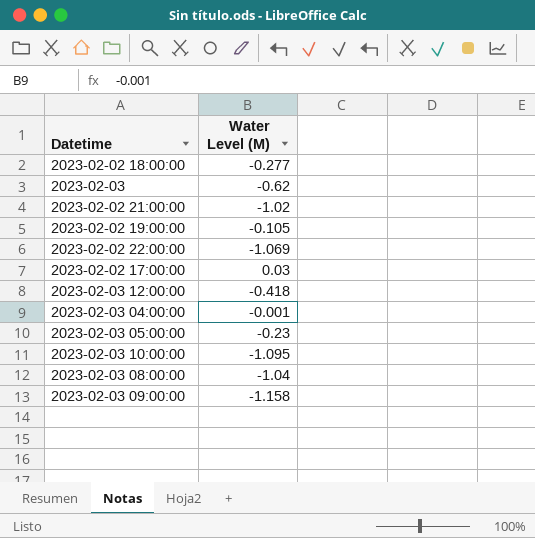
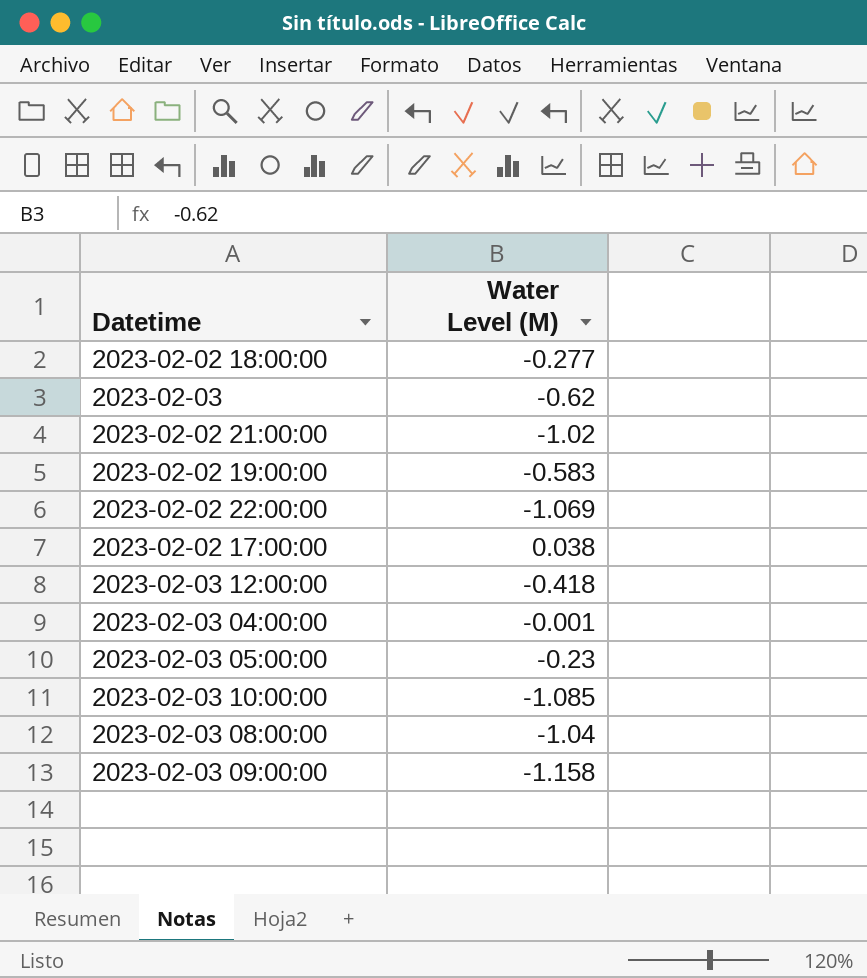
2023-02-02 19:00:00 | Water Level (M): -0.105 -> -0.583
2023-02-02 17:00:00 | Water Level (M): 0.03 -> 0.038
2023-02-03 10:00:00 | Water Level (M): -1.095 -> -1.085

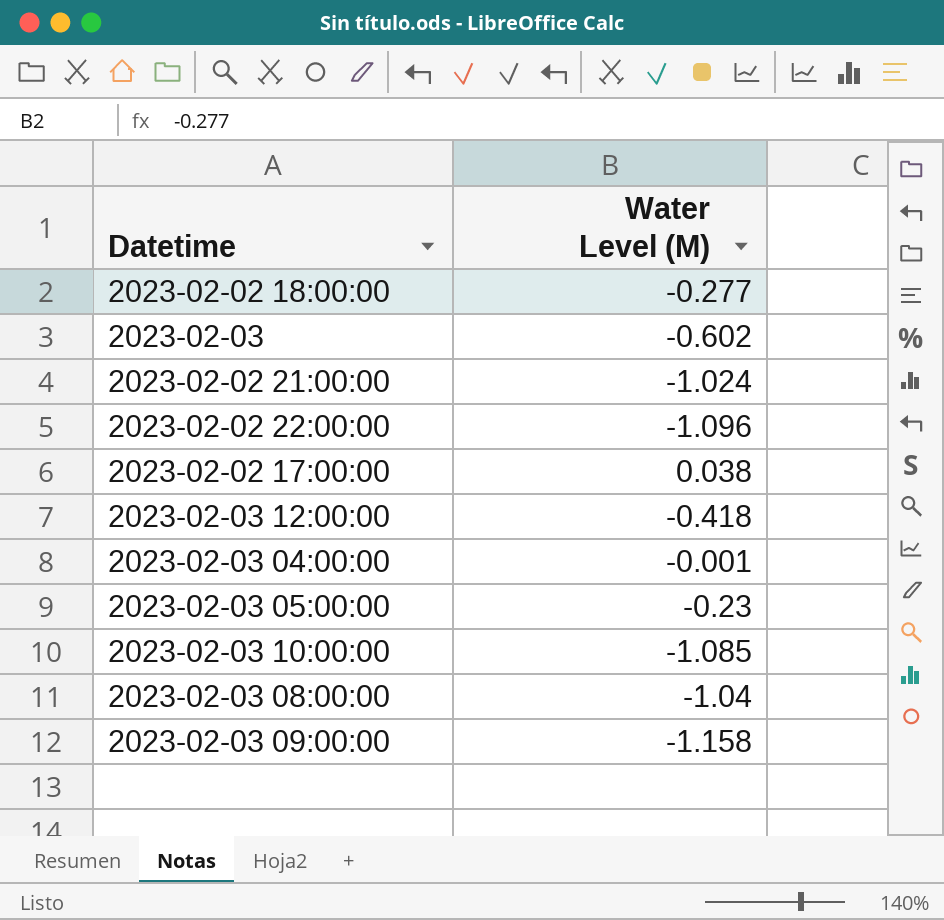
row 2023-02-02 19:00:00: -0.583 -> none
2023-02-03 | Water Level (M): -0.62 -> -0.602
2023-02-02 21:00:00 | Water Level (M): -1.02 -> -1.024
2023-02-02 22:00:00 | Water Level (M): -1.069 -> -1.096

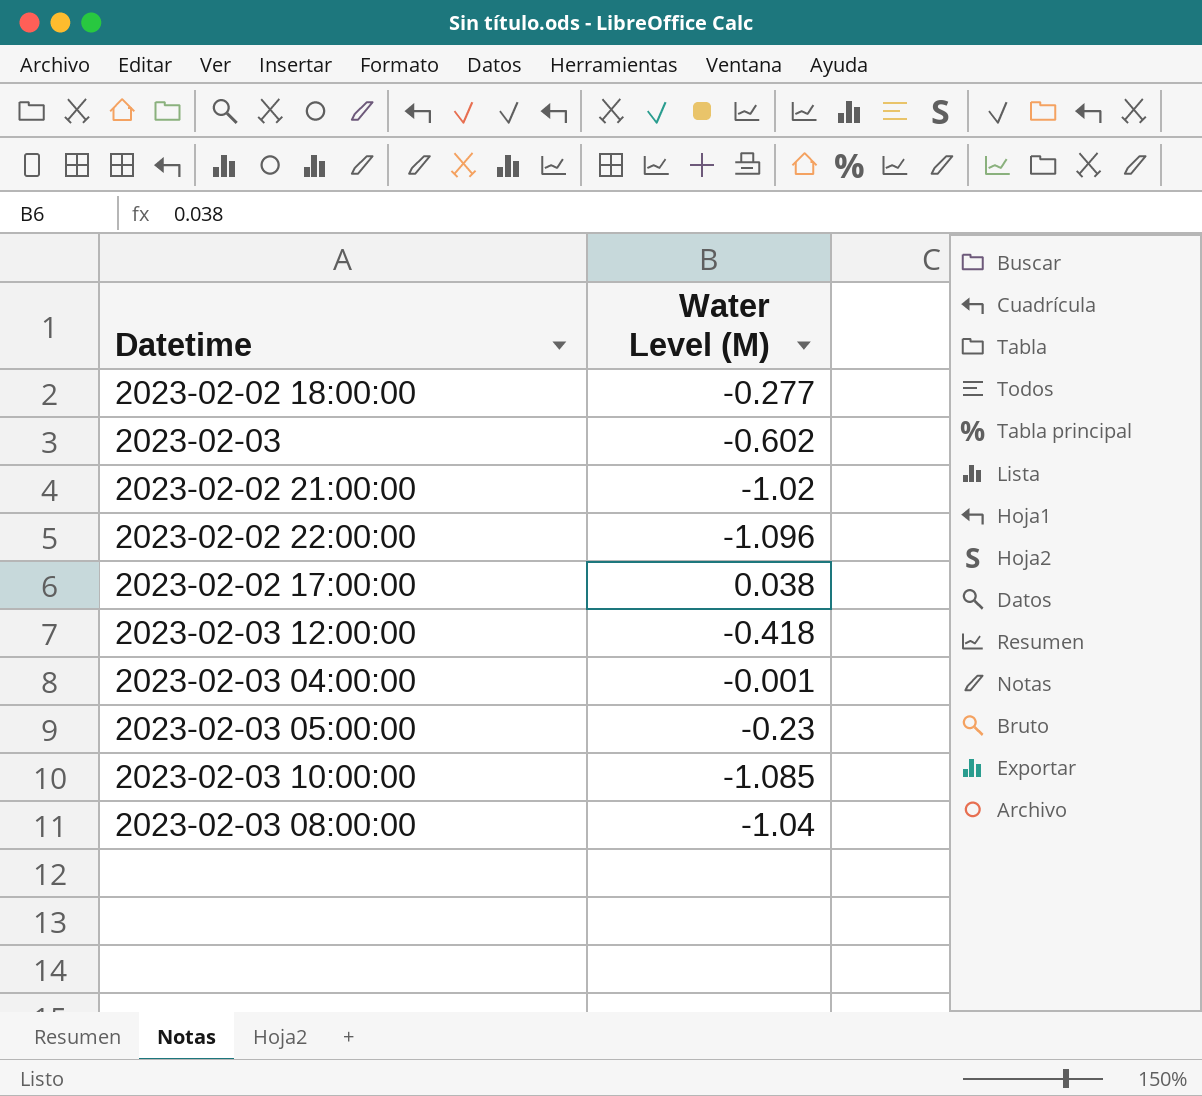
row 2023-02-03 09:00:00: -1.158 -> none
2023-02-02 21:00:00 | Water Level (M): -1.024 -> -1.02

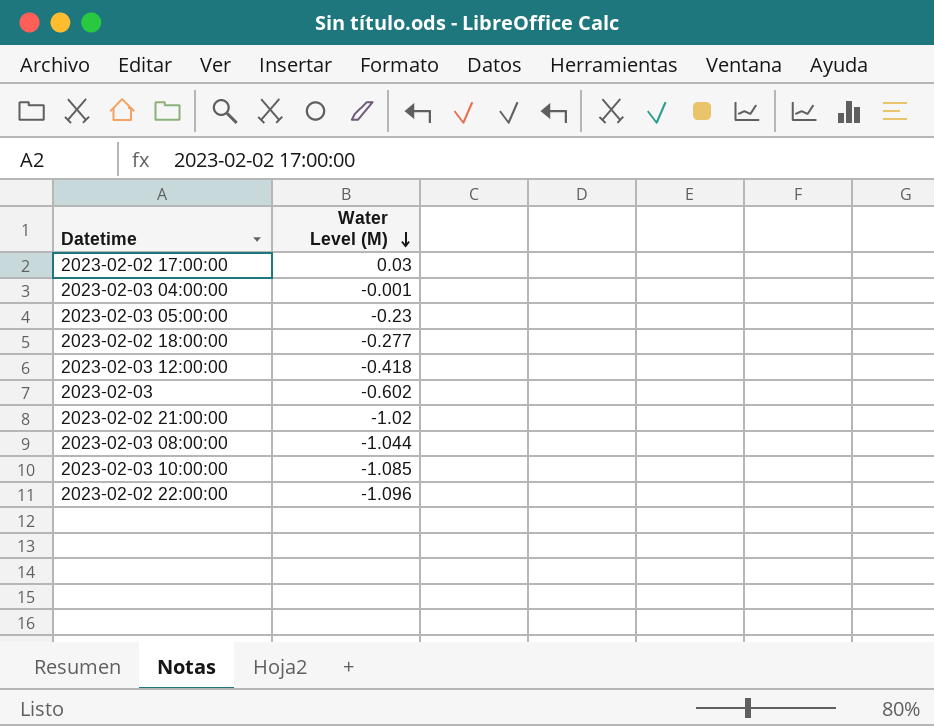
row order: none -> Water Level (M) descending
2023-02-02 17:00:00 | Water Level (M): 0.038 -> 0.03
2023-02-03 08:00:00 | Water Level (M): -1.04 -> -1.044

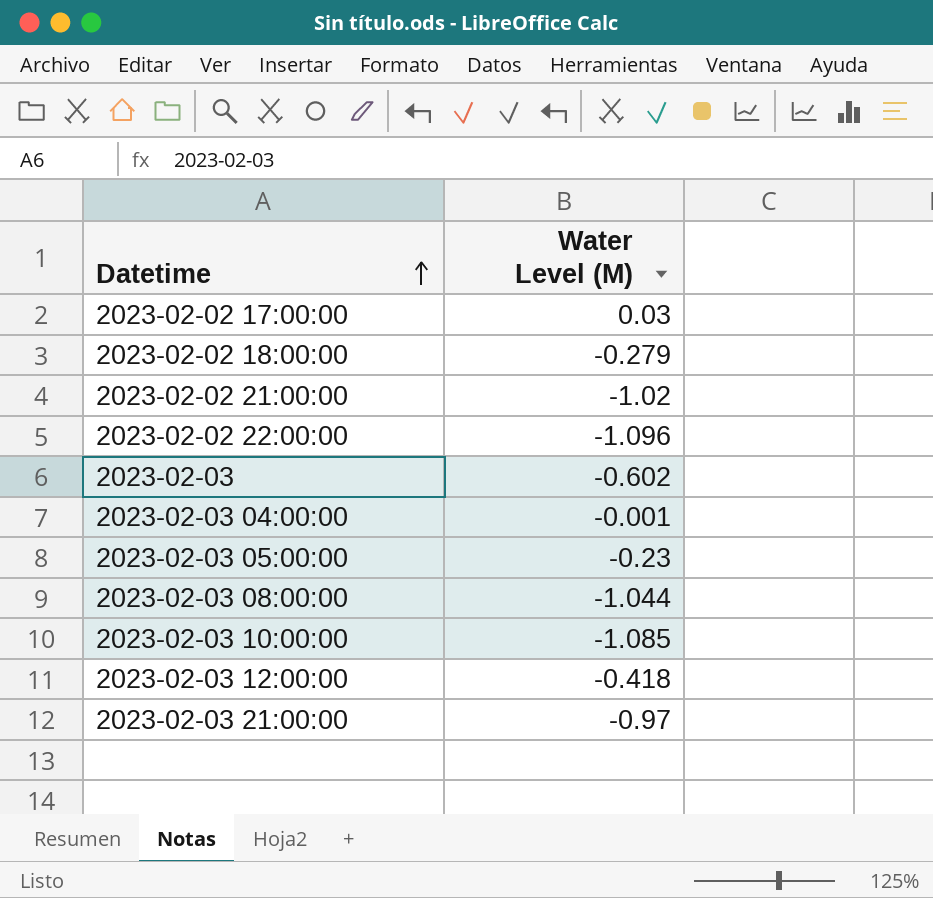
row order: Water Level (M) descending -> Datetime ascending
2023-02-02 18:00:00 | Water Level (M): -0.277 -> -0.279
row 2023-02-03 21:00:00: none -> -0.97

